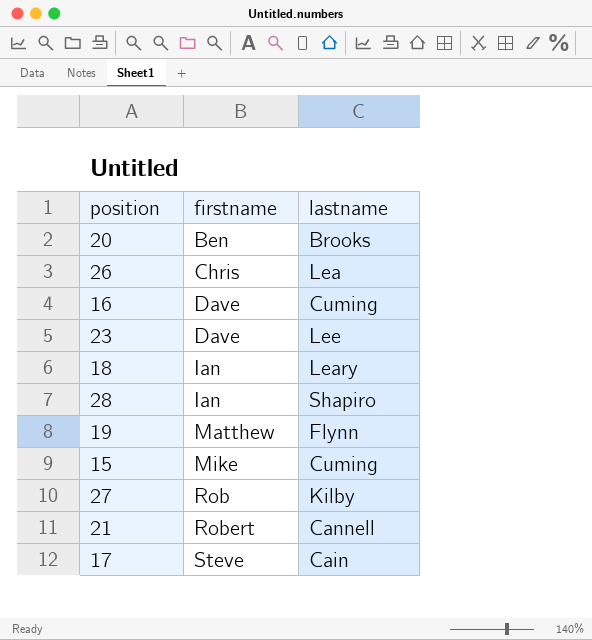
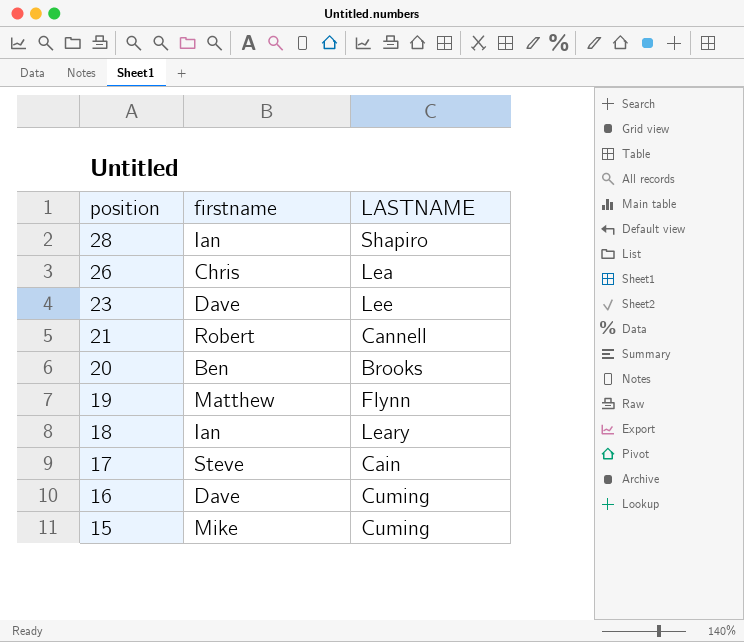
row order: firstname ascending -> position descending
column name: lastname -> LASTNAME
row 27: Rob | Kilby -> none

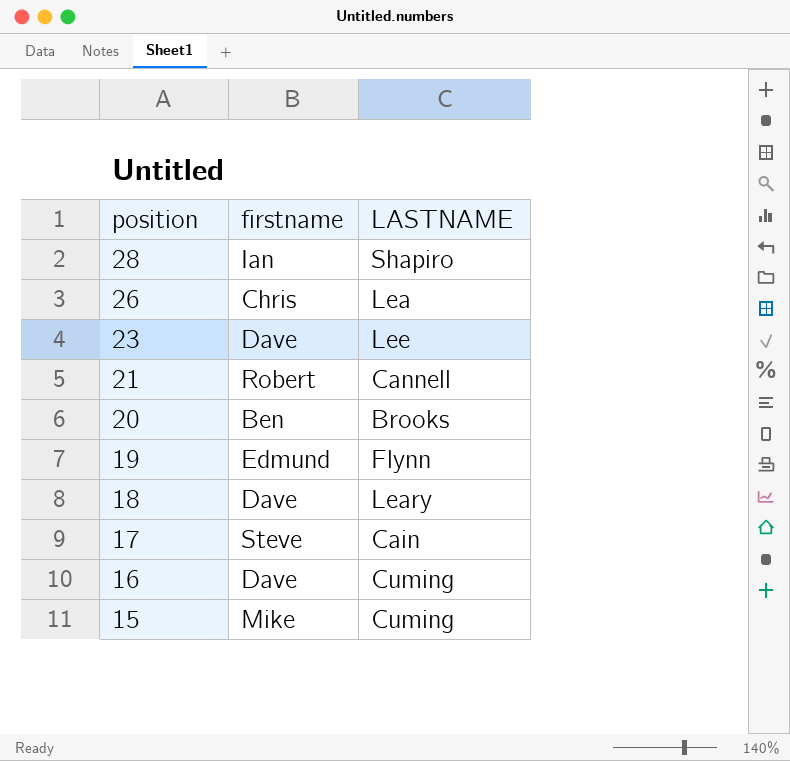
19 | firstname: Matthew -> Edmund
18 | firstname: Ian -> Dave

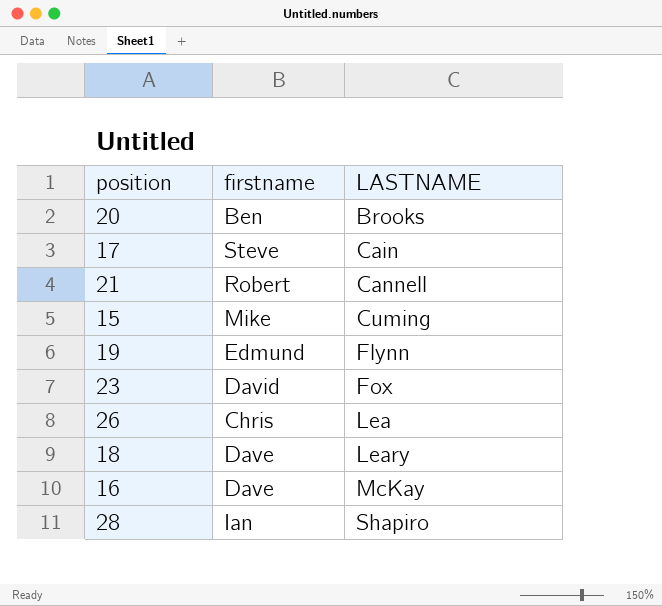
row order: position descending -> LASTNAME ascending
23 | firstname: Dave -> David
23 | LASTNAME: Lee -> Fox
16 | LASTNAME: Cuming -> McKay

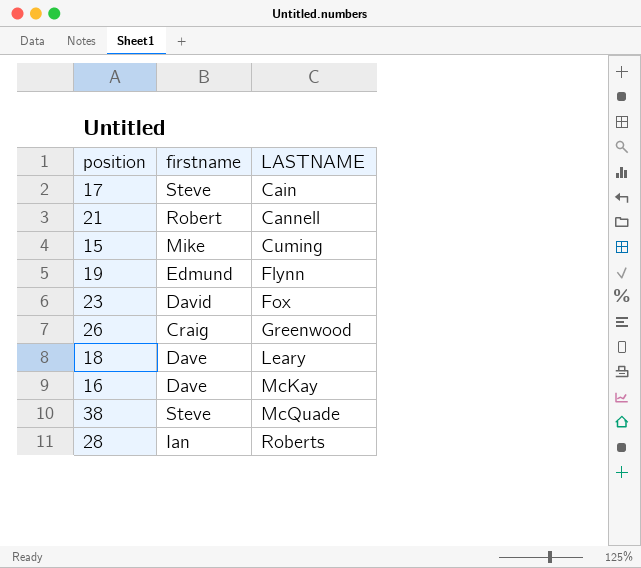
row 20: Ben | Brooks -> none
26 | firstname: Chris -> Craig
26 | LASTNAME: Lea -> Greenwood
row 38: none -> Steve | McQuade
28 | LASTNAME: Shapiro -> Roberts

